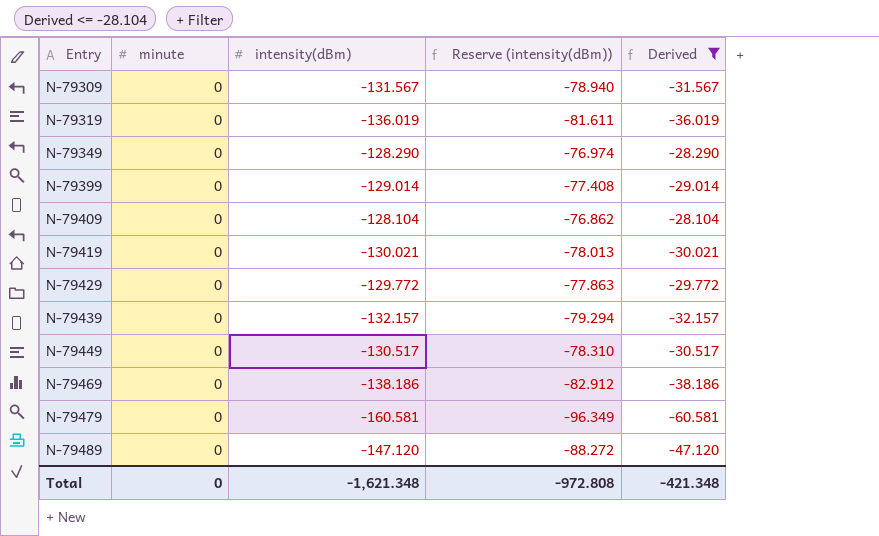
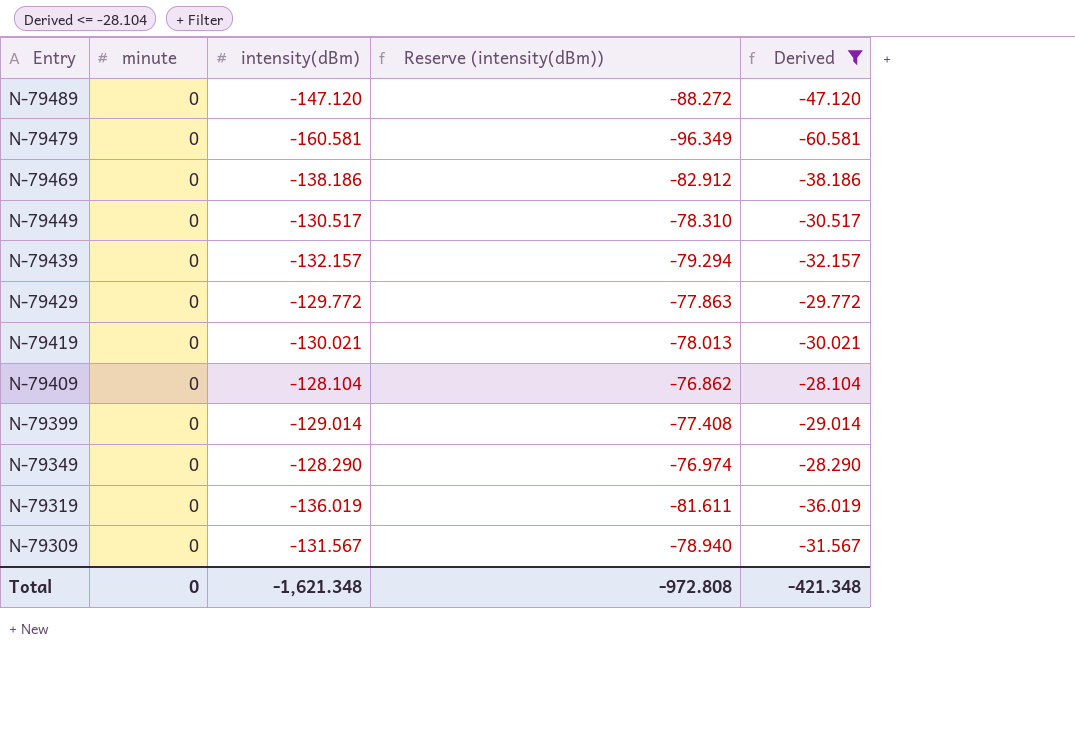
row order: Entry ascending -> Entry descending

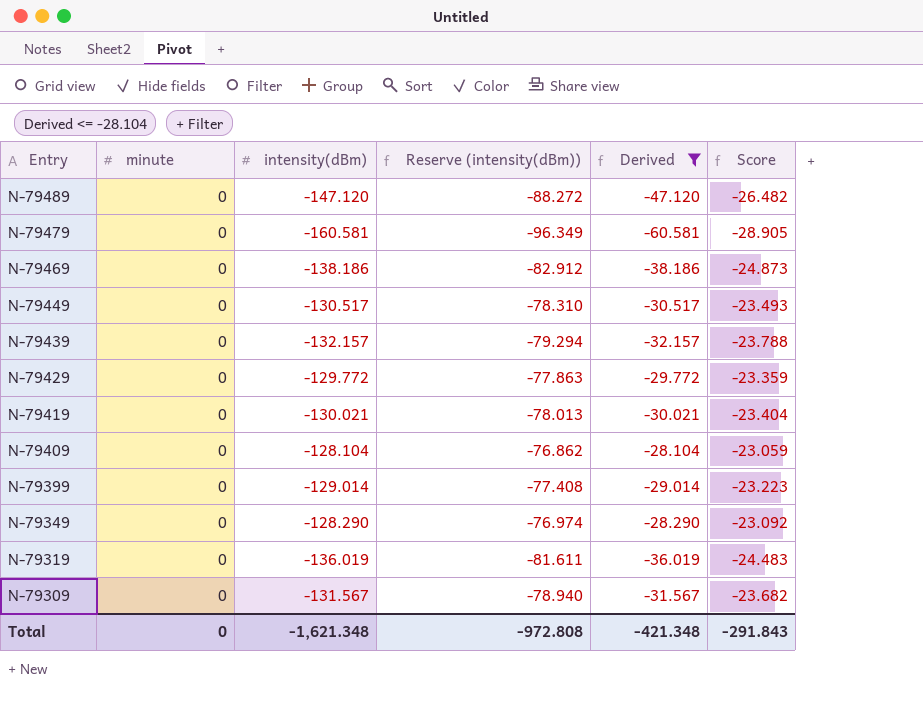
column Score | formula: none -> [intensity(dBm)] * 0.18

